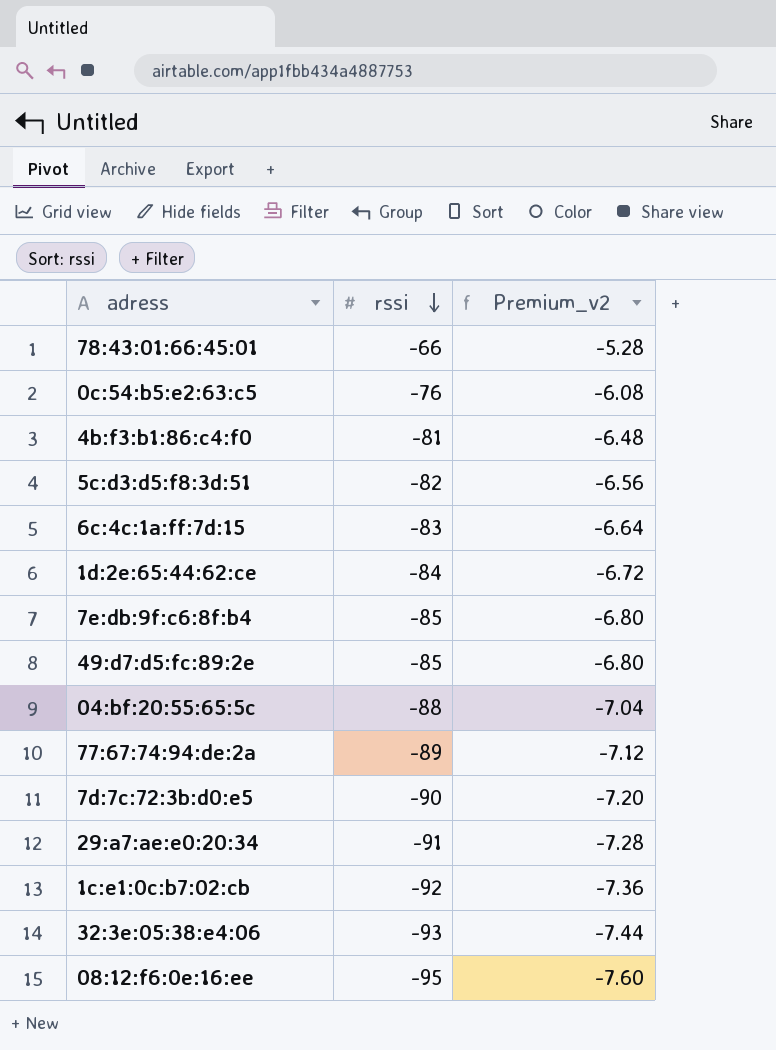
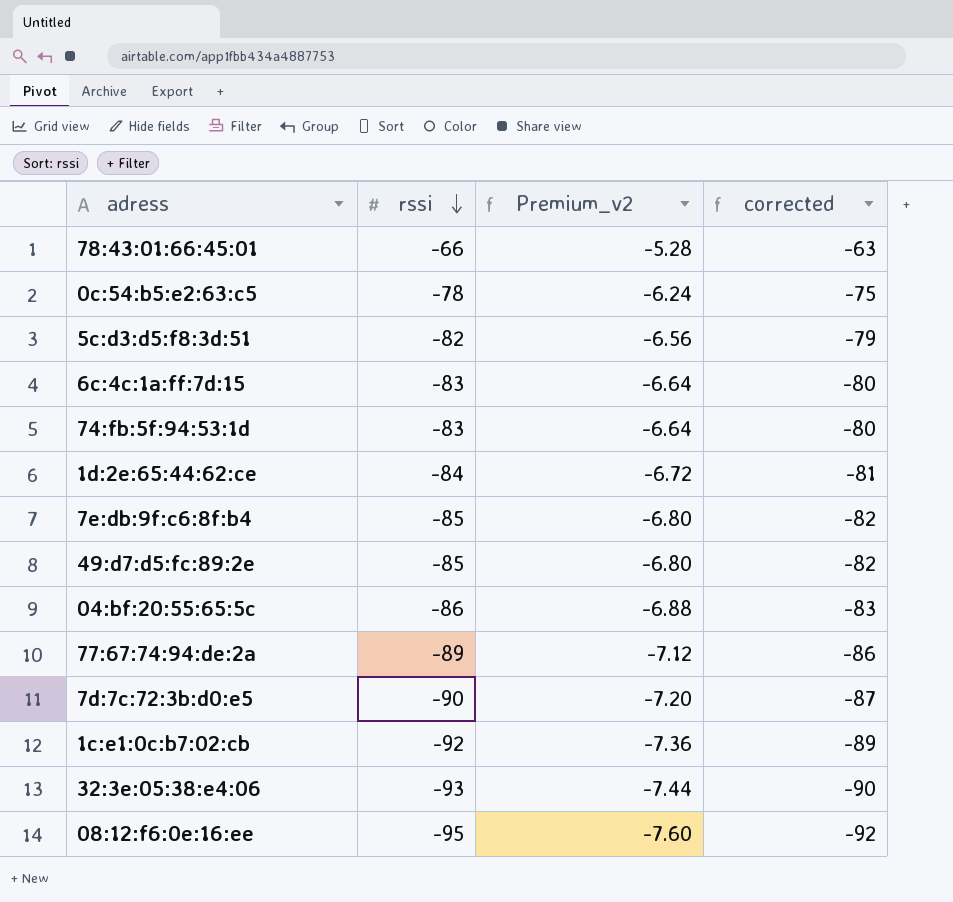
column corrected | formula: none -> [rssi] + 3
row 4b:f3:b1:86:c4:f0: -81 | -6.48 -> none
row 29:a7:ae:e0:20:34: -91 | -7.28 -> none
0c:54:b5:e2:63:c5 | rssi: -76 -> -78
0c:54:b5:e2:63:c5 | Premium_v2: -6.08 -> -6.24
row 74:fb:5f:94:53:1d: none -> -83 | -6.64 | -80
04:bf:20:55:65:5c | rssi: -88 -> -86
04:bf:20:55:65:5c | Premium_v2: -7.04 -> -6.88

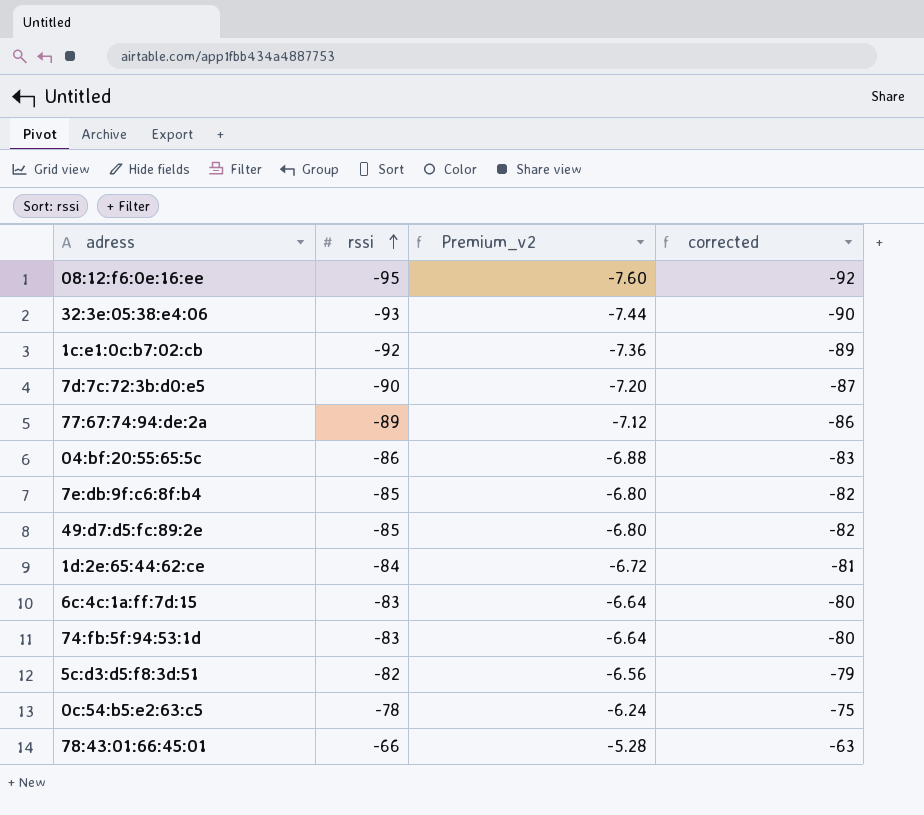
row order: rssi descending -> rssi ascending

